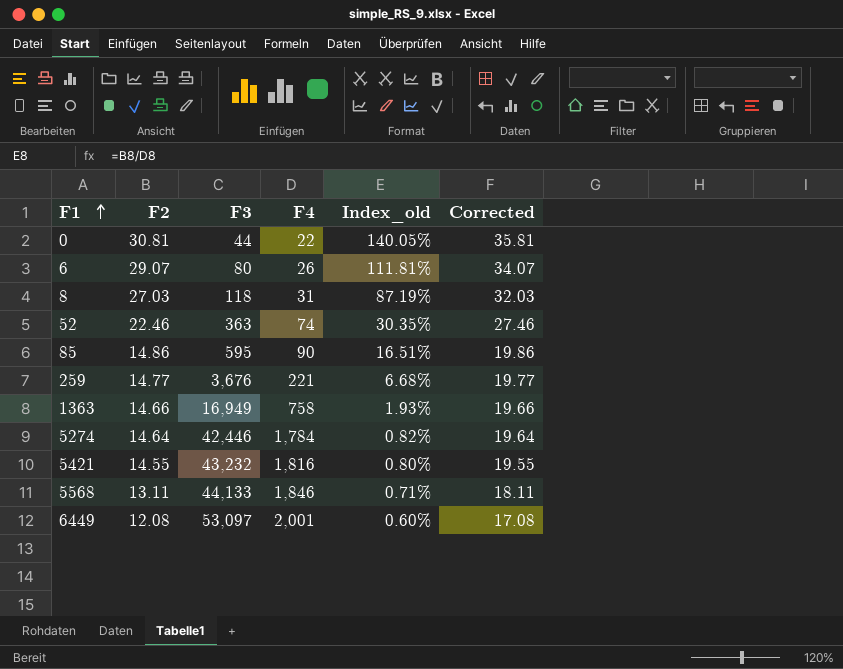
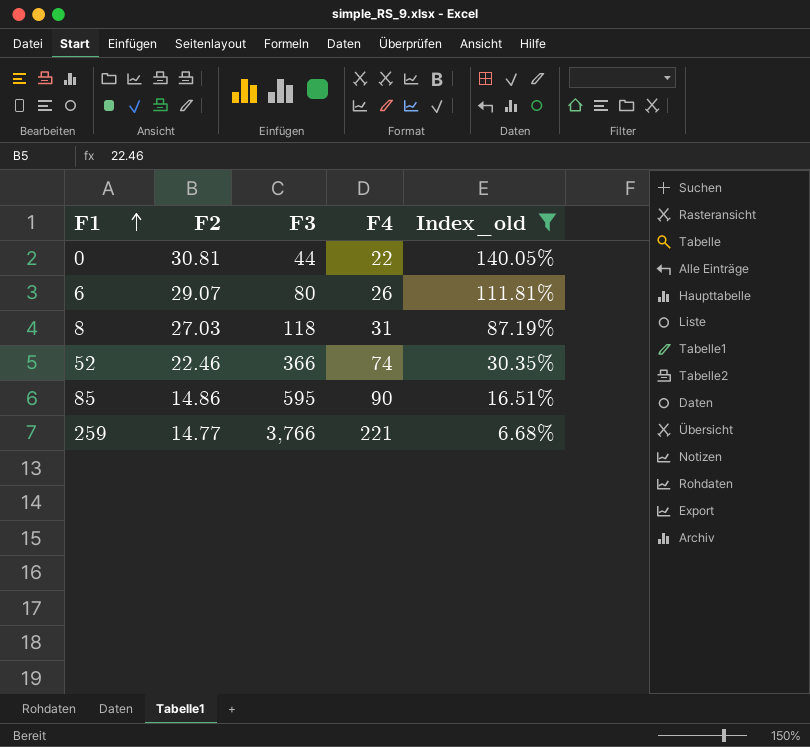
filter: none -> Index_old >= 6.68%
column Corrected | formula: [F2] + 5 -> none
52 | F3: 363 -> 366
259 | F3: 3,676 -> 3,766

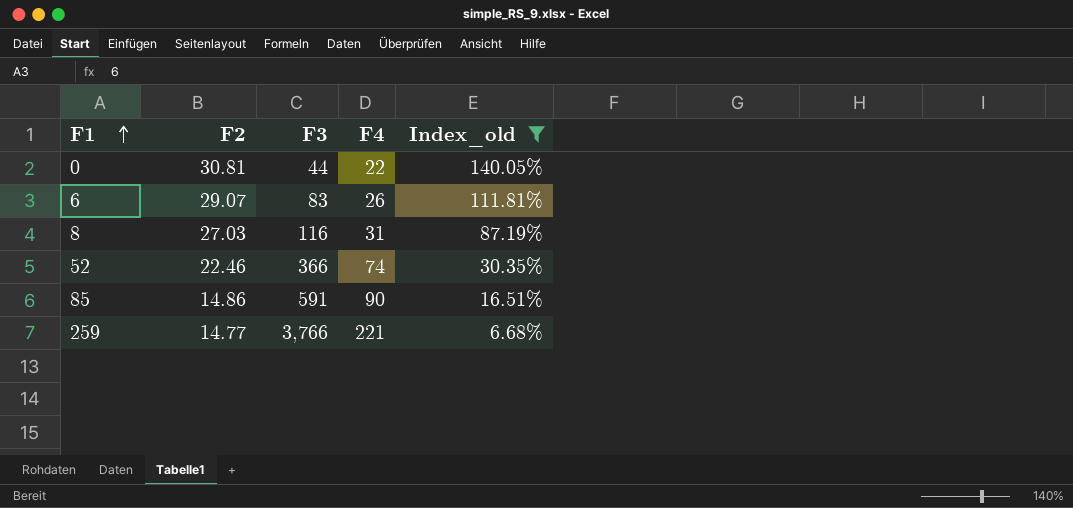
6 | F3: 80 -> 83
8 | F3: 118 -> 116
85 | F3: 595 -> 591

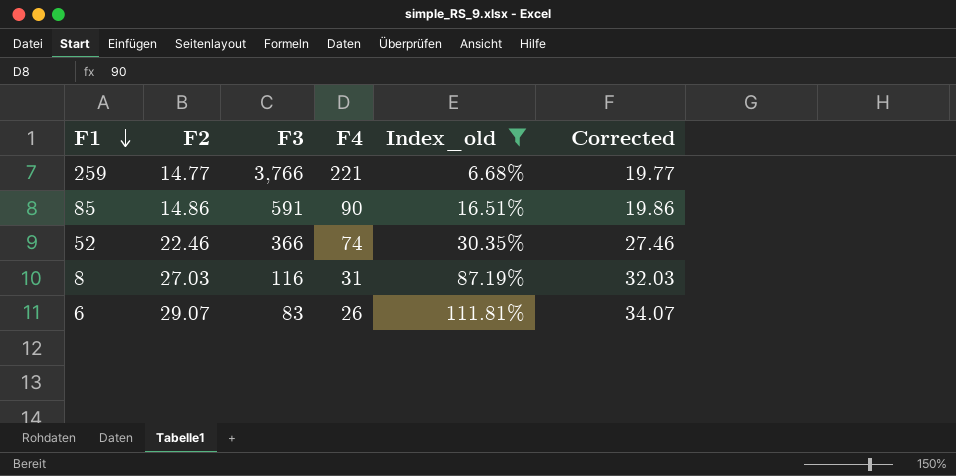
row order: F1 ascending -> F1 descending
column Corrected | formula: none -> [F2] + 5
row 0: 30.81 | 44 | 22 | 140.05% -> none

